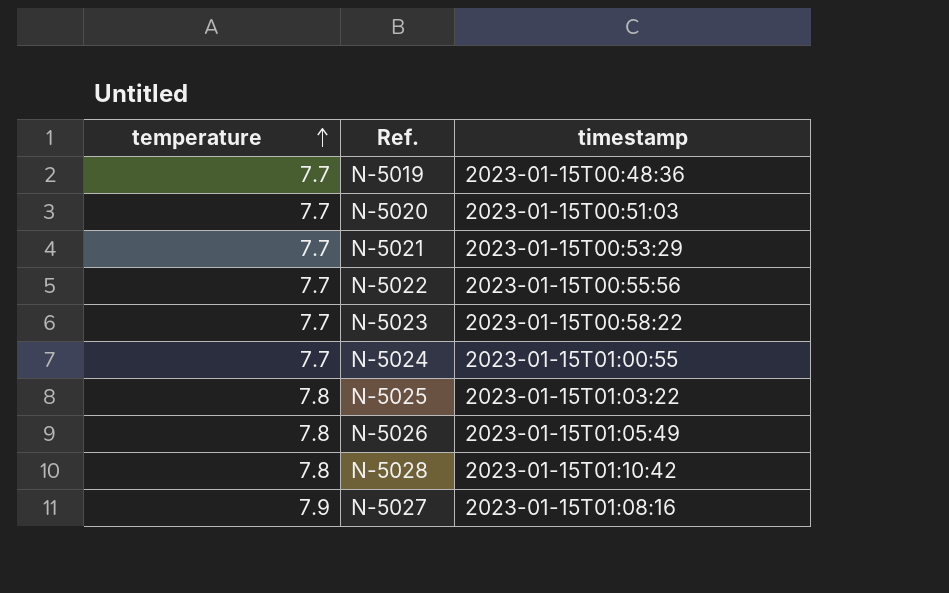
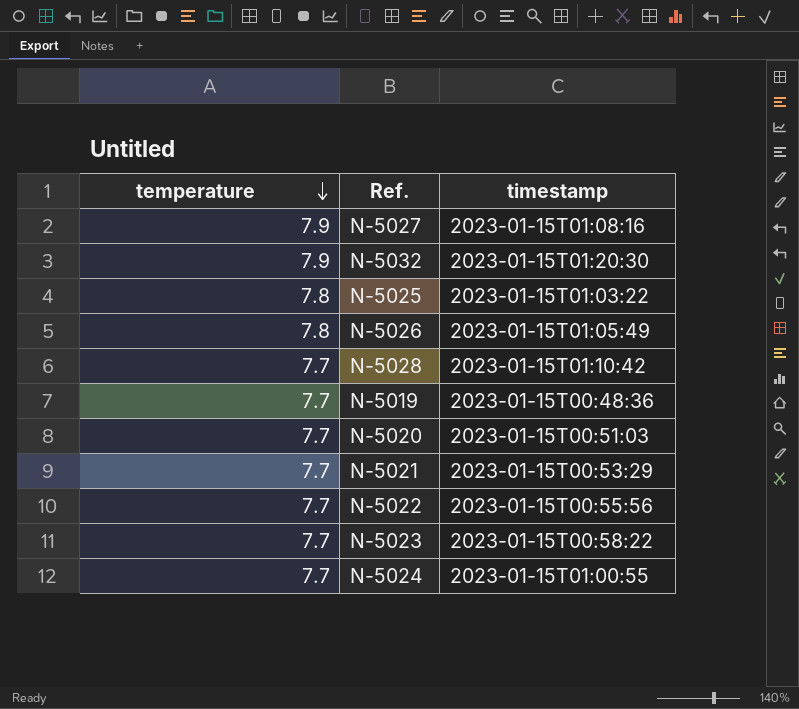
row order: temperature ascending -> temperature descending
row N-5032: none -> 7.9 | 2023-01-15T01:20:30
N-5028 | temperature: 7.8 -> 7.7

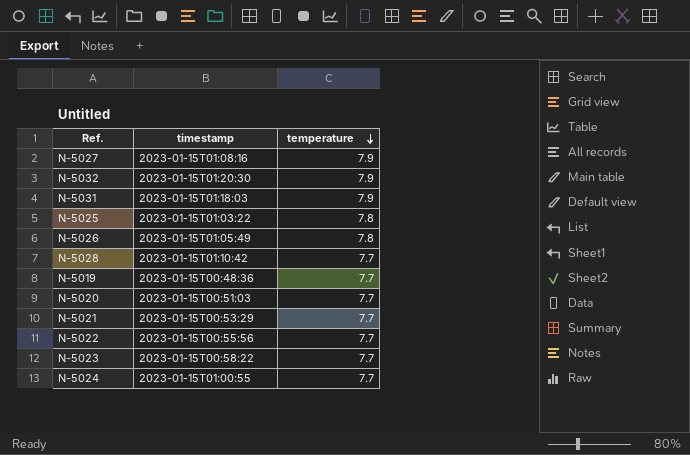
column temperature | position: 1 -> 3
row N-5031: none -> 2023-01-15T01:18:03 | 7.9

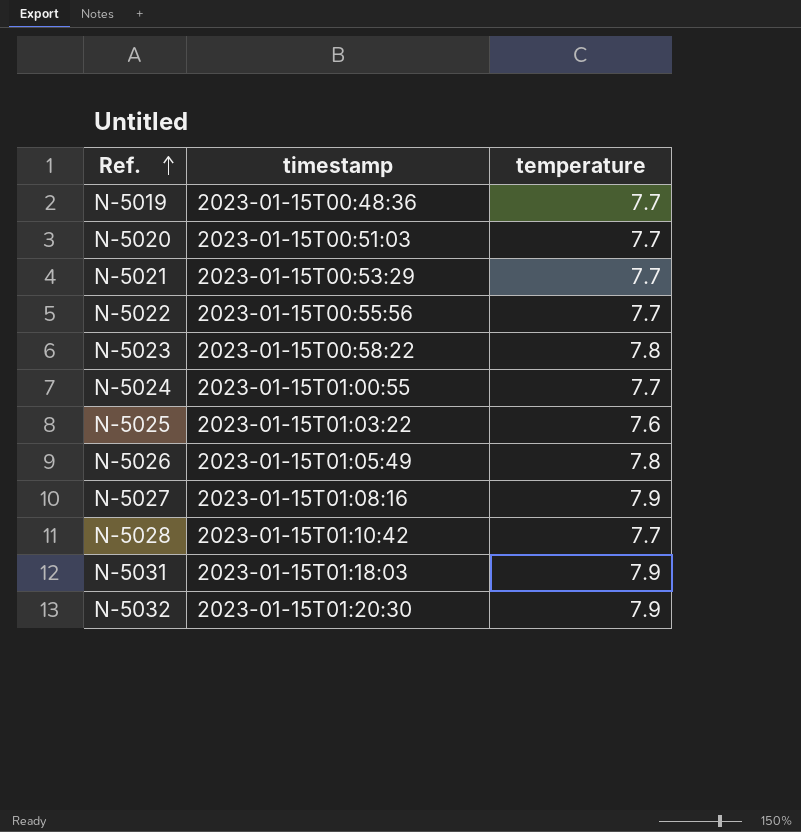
row order: temperature descending -> Ref. ascending
N-5023 | temperature: 7.7 -> 7.8
N-5025 | temperature: 7.8 -> 7.6

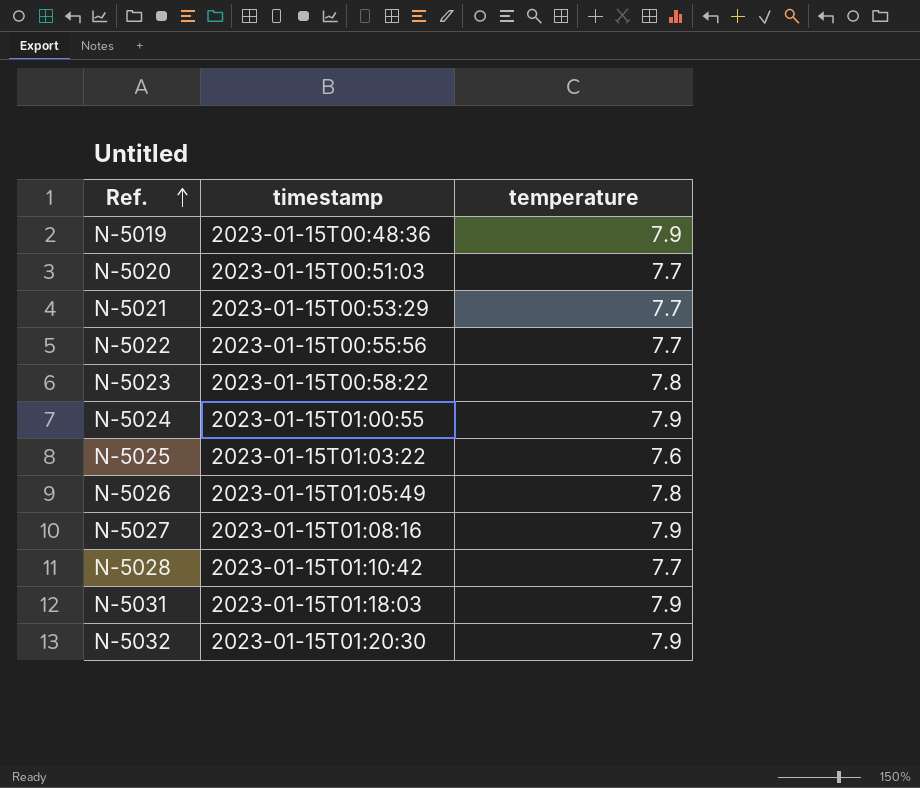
N-5019 | temperature: 7.7 -> 7.9
N-5024 | temperature: 7.7 -> 7.9

